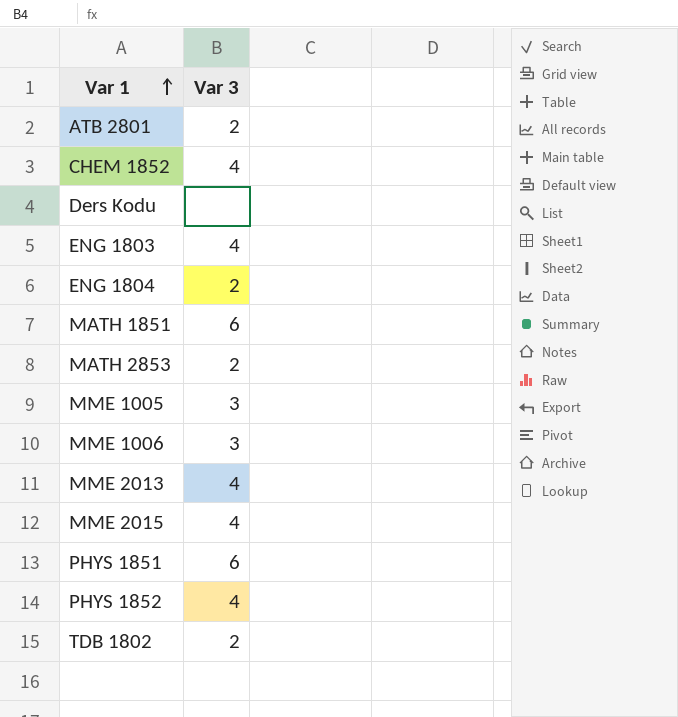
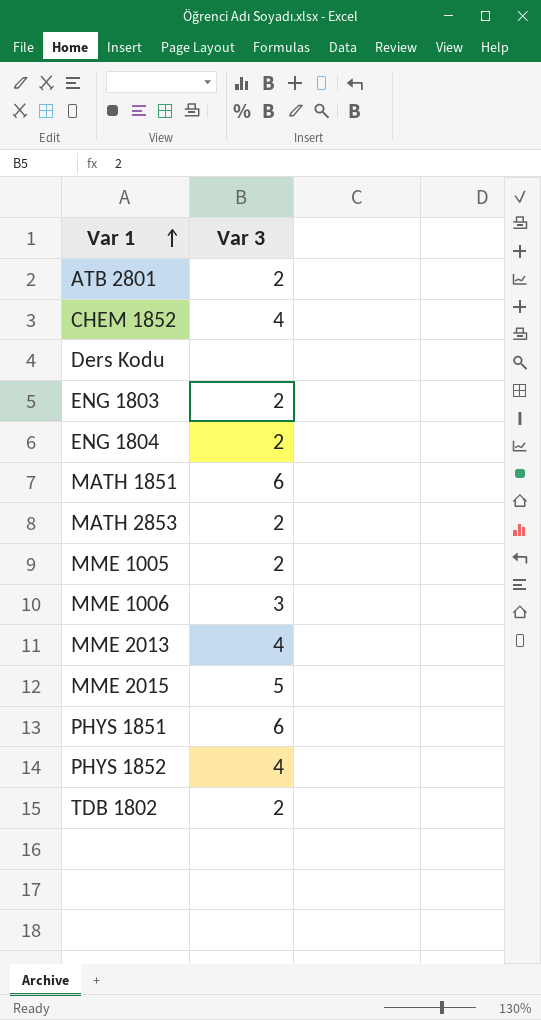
ENG 1803 | Var 3: 4 -> 2
MME 1005 | Var 3: 3 -> 2
MME 2015 | Var 3: 4 -> 5

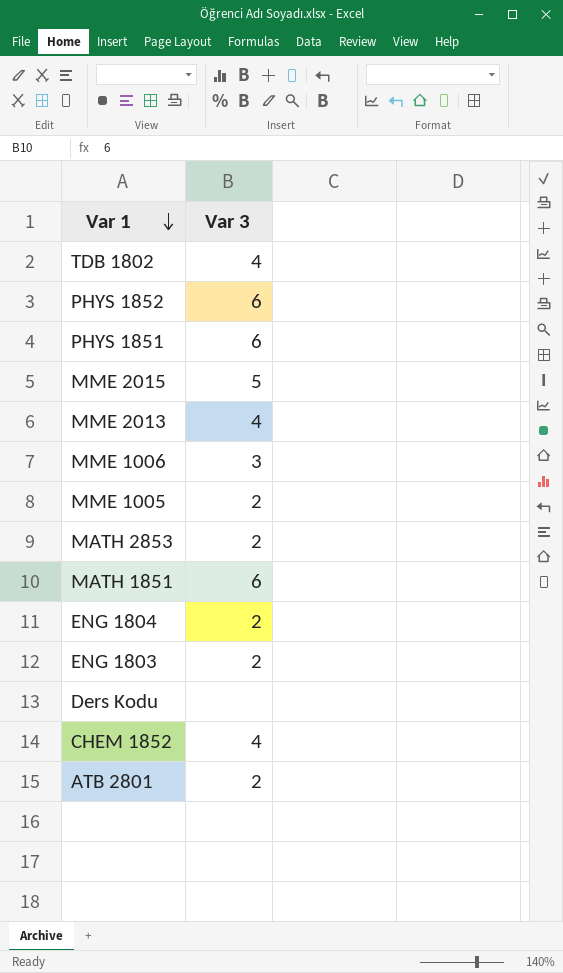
row order: Var 1 ascending -> Var 1 descending
TDB 1802 | Var 3: 2 -> 4
PHYS 1852 | Var 3: 4 -> 6

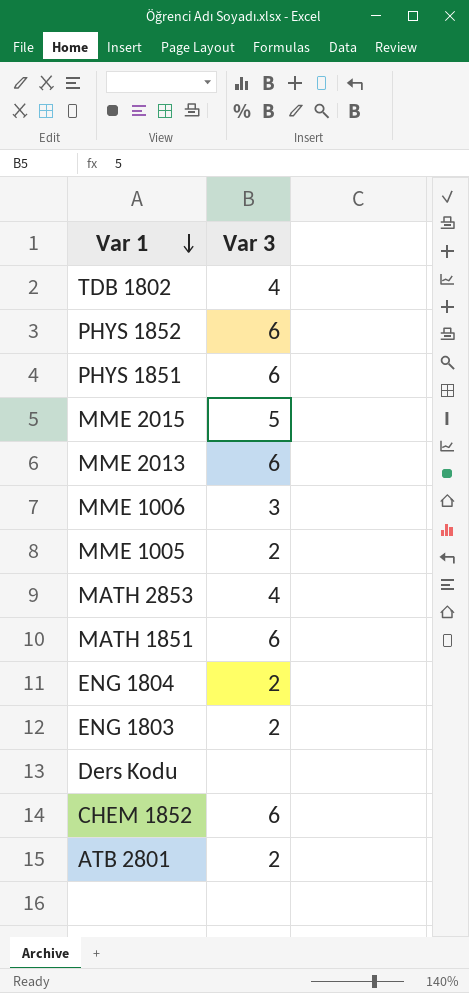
MME 2013 | Var 3: 4 -> 6
MATH 2853 | Var 3: 2 -> 4
CHEM 1852 | Var 3: 4 -> 6

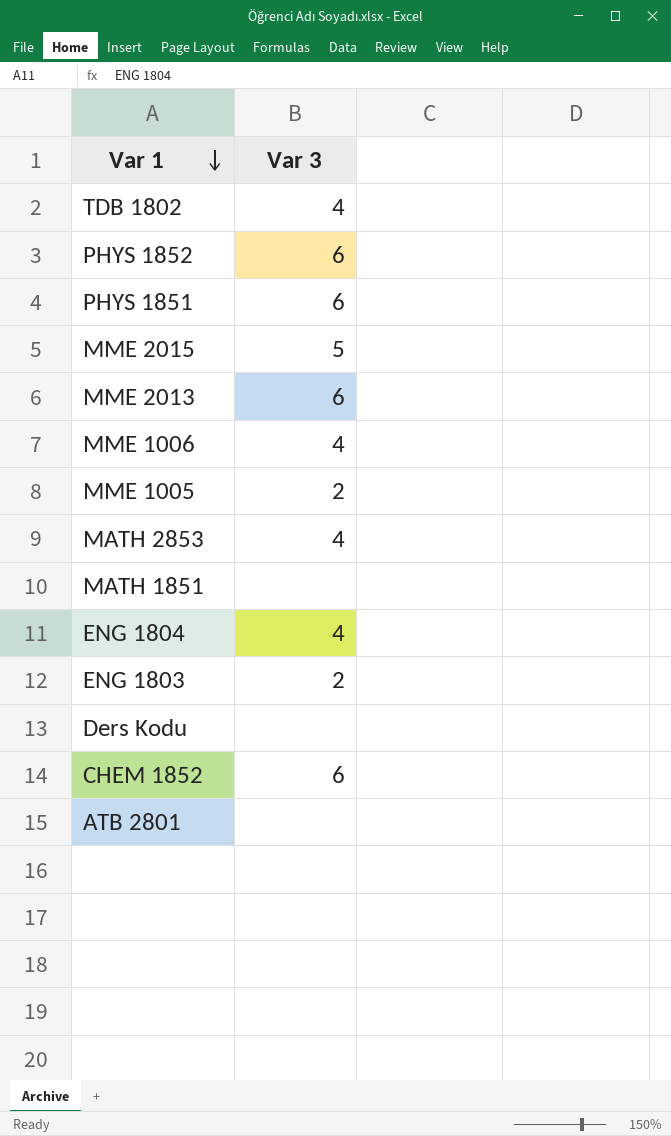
MME 1006 | Var 3: 3 -> 4
MATH 1851 | Var 3: 6 -> none
ENG 1804 | Var 3: 2 -> 4
ATB 2801 | Var 3: 2 -> none

